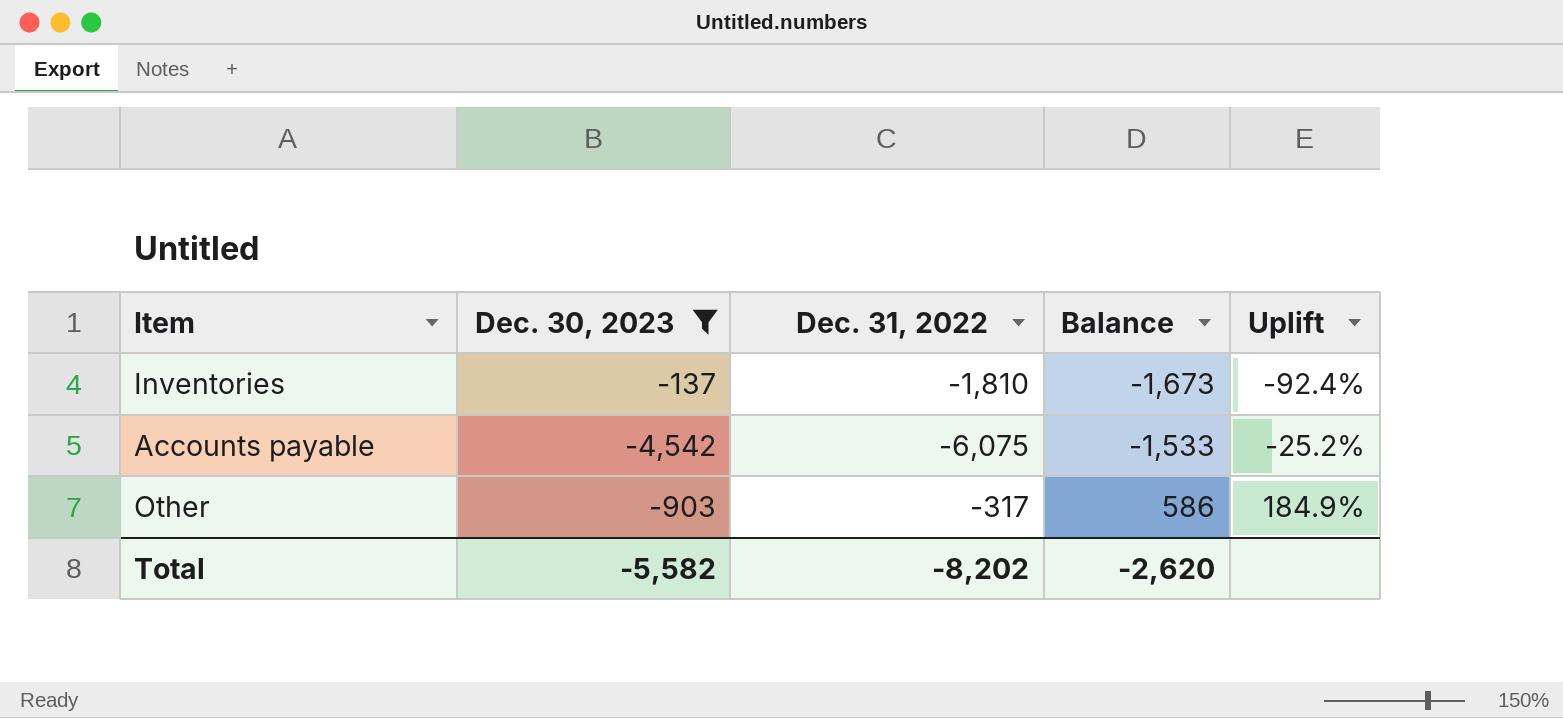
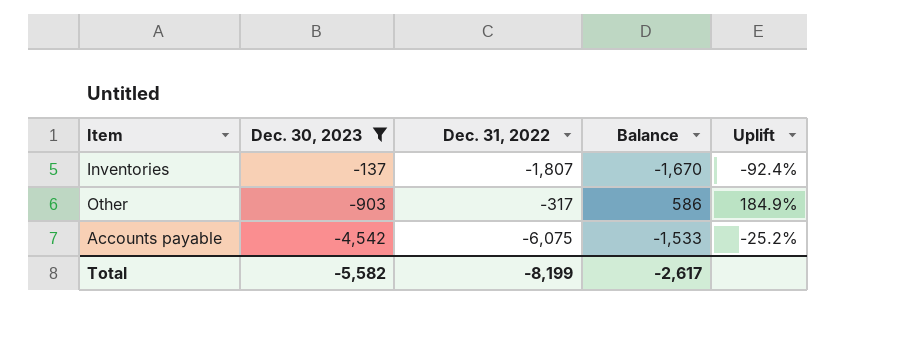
row order: Balance ascending -> Dec. 30, 2023 descending
Inventories | Dec. 31, 2022: -1,810 -> -1,807
Inventories | Balance: -1,673 -> -1,670
Total | Dec. 31, 2022: -8,202 -> -8,199
Total | Balance: -2,620 -> -2,617

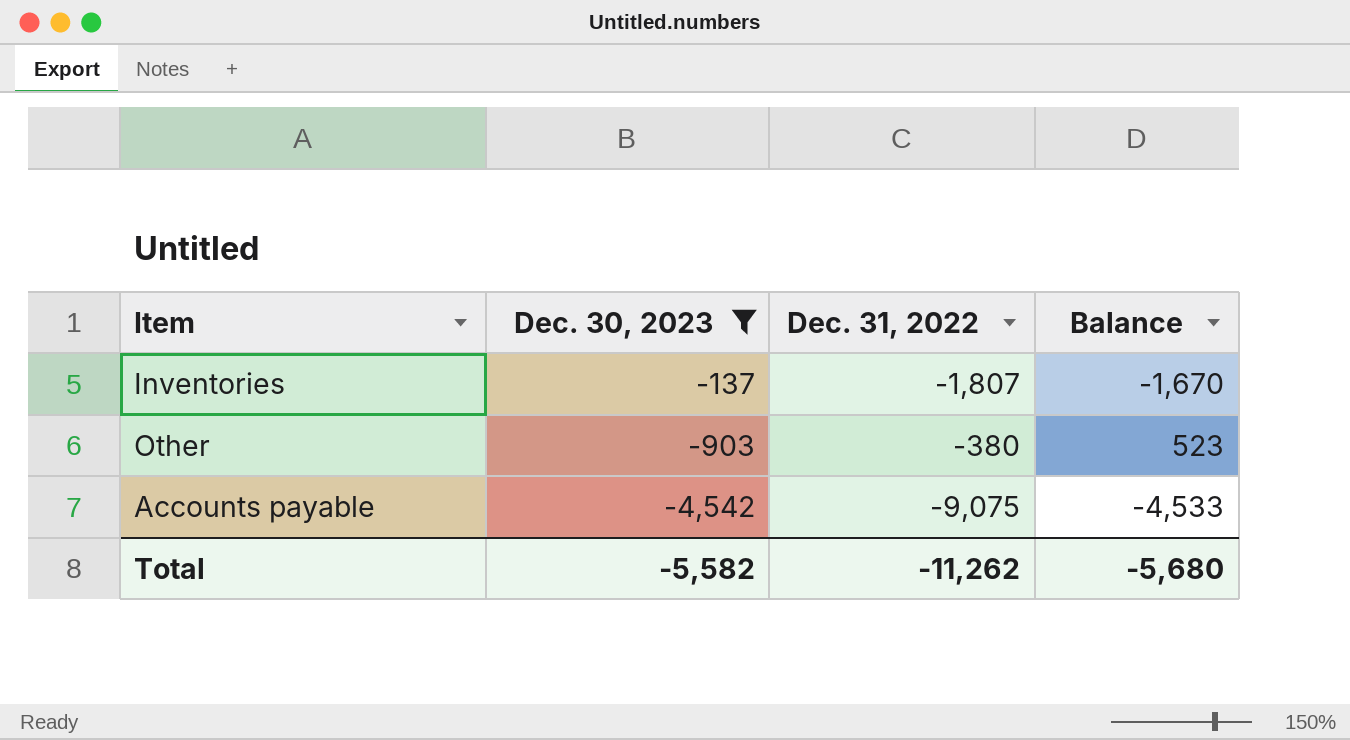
column Uplift | formula: ([Dec. 30, 2023] - [Dec. 31, 2022]) / [Dec. 31, 2022] -> none
Other | Dec. 31, 2022: -317 -> -380
Other | Balance: 586 -> 523
Accounts payable | Dec. 31, 2022: -6,075 -> -9,075
Accounts payable | Balance: -1,533 -> -4,533
Total | Dec. 31, 2022: -8,199 -> -11,262
Total | Balance: -2,617 -> -5,680

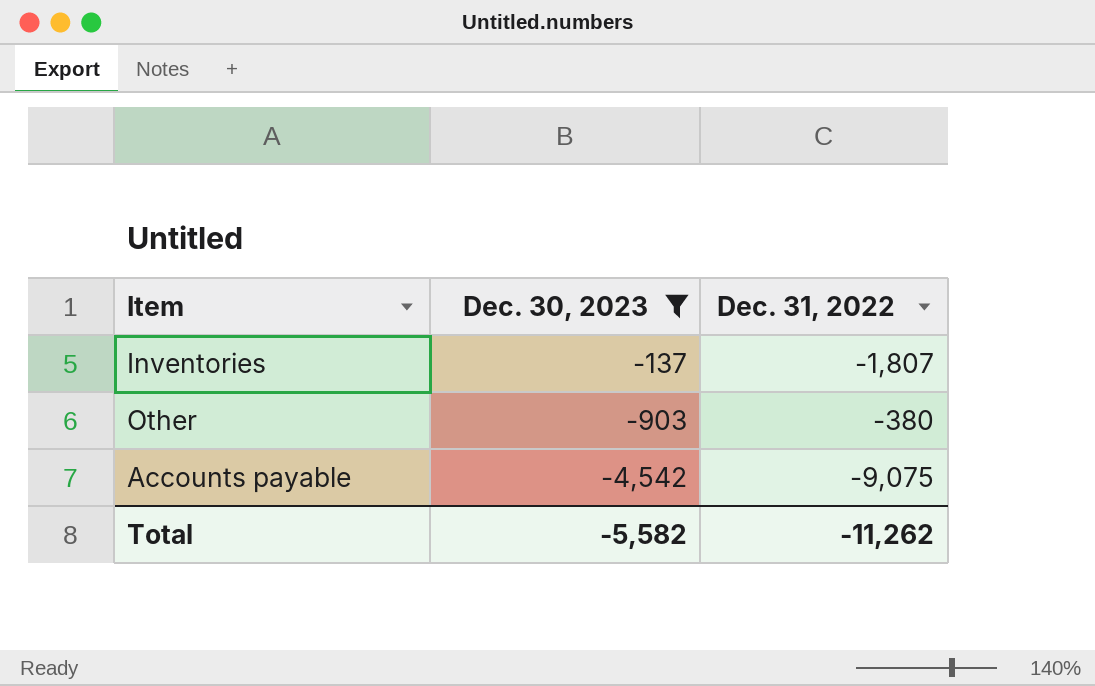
column Balance | formula: [Dec. 31, 2022] - [Dec. 30, 2023] -> none

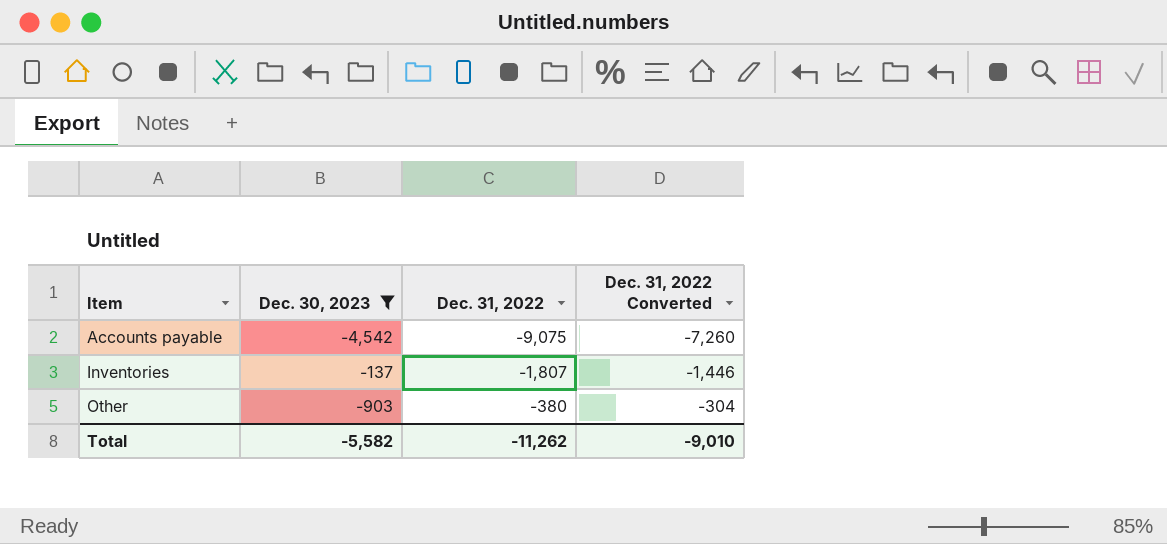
row order: Dec. 30, 2023 descending -> Item ascending
column Dec. 31, 2022 Converted | formula: none -> [Dec. 31, 2022] * 0.8

